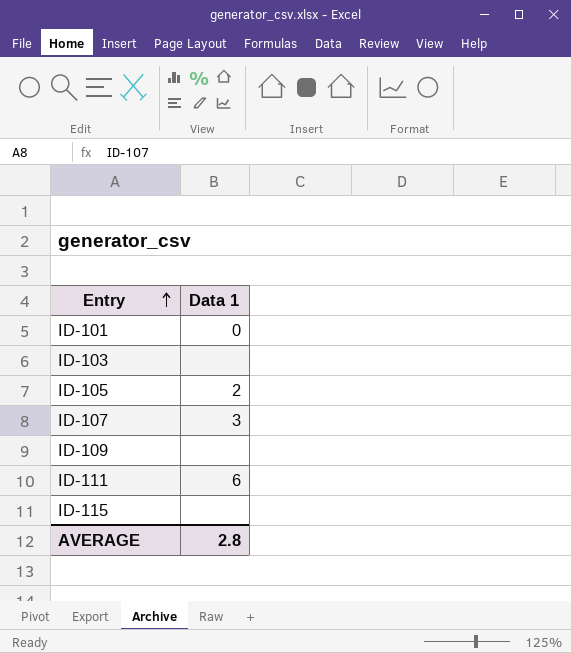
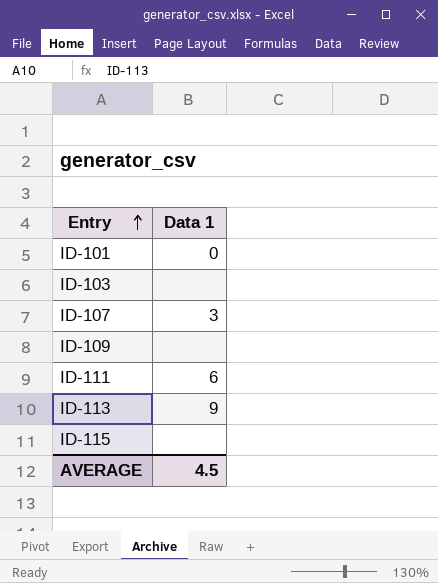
row ID-105: 2 -> none
row ID-113: none -> 9
AVERAGE | Data 1: 2.8 -> 4.5

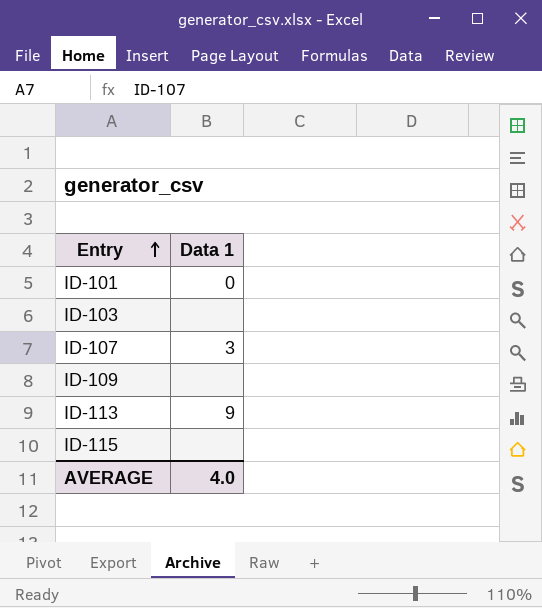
row ID-111: 6 -> none
AVERAGE | Data 1: 4.5 -> 4.0

